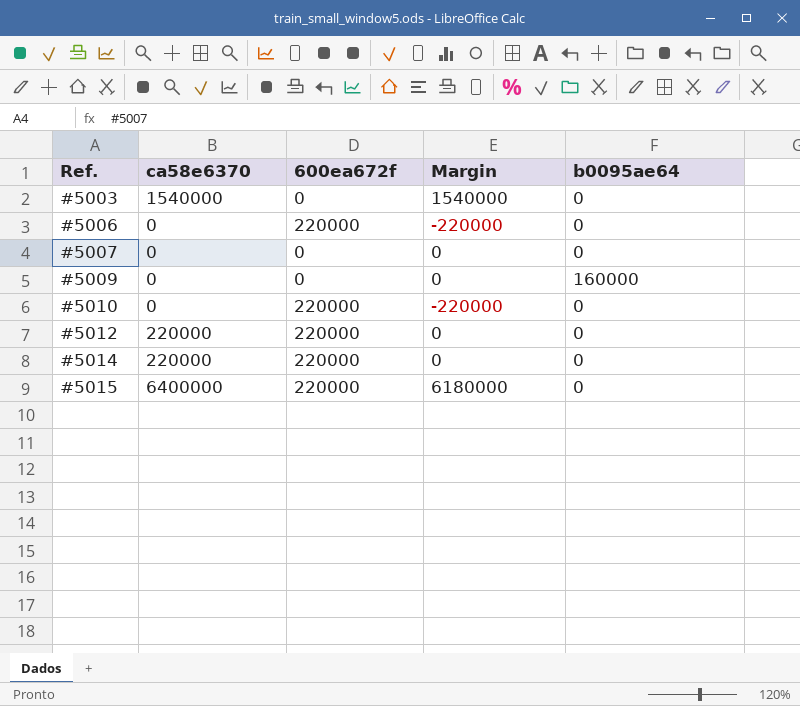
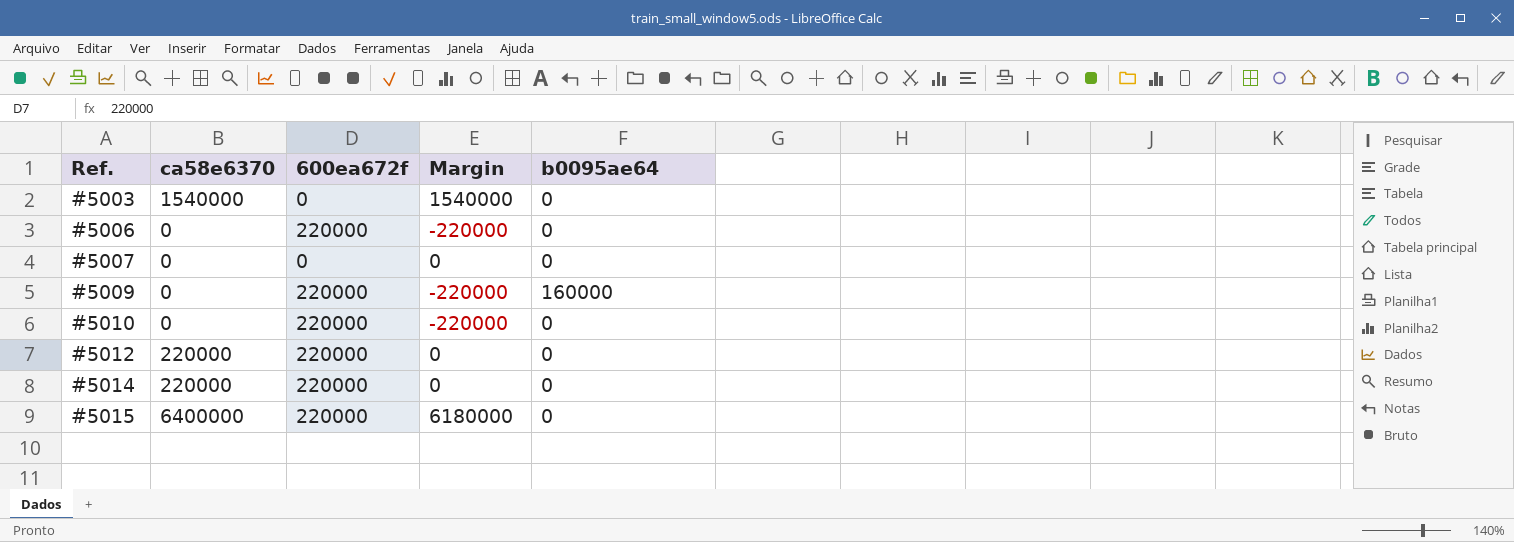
#5009 | 600ea672f: 0 -> 220000
#5009 | Margin: 0 -> -220000

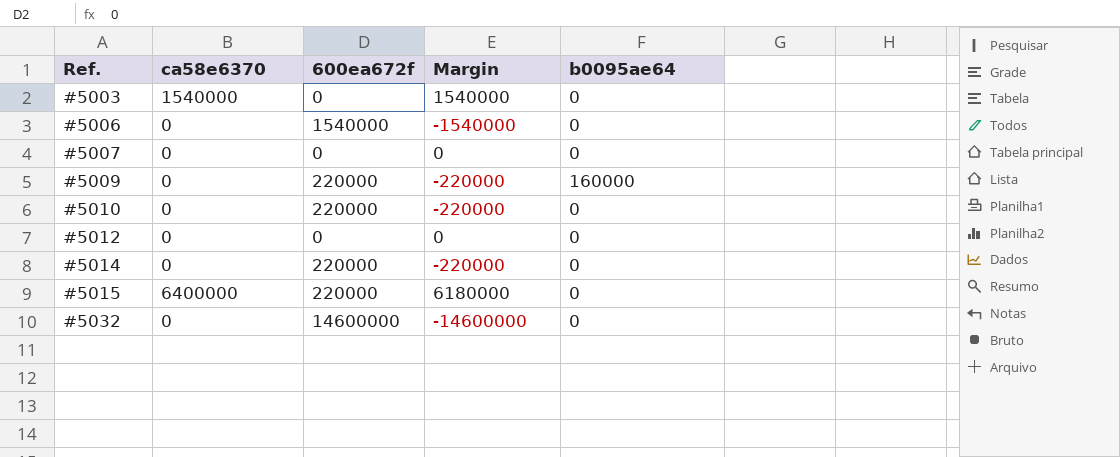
#5006 | 600ea672f: 220000 -> 1540000
#5006 | Margin: -220000 -> -1540000
#5012 | ca58e6370: 220000 -> 0
#5012 | 600ea672f: 220000 -> 0
#5014 | ca58e6370: 220000 -> 0
#5014 | Margin: 0 -> -220000
row #5032: none -> 0 | 14600000 | -14600000 | 0

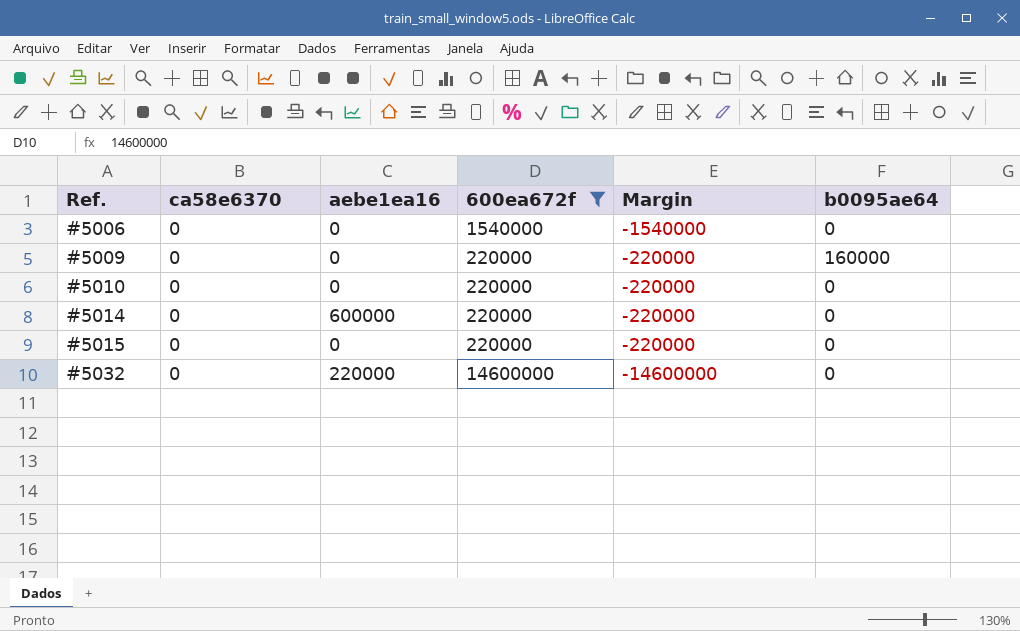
filter: none -> 600ea672f != 0
column aebe1ea16 | position: none -> 3
#5015 | ca58e6370: 6400000 -> 0
#5015 | Margin: 6180000 -> -220000

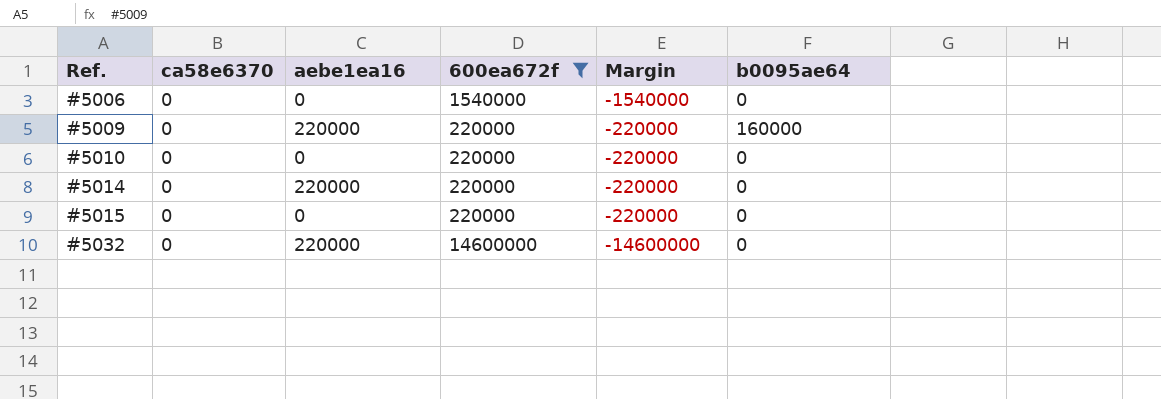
#5009 | aebe1ea16: 0 -> 220000
#5014 | aebe1ea16: 600000 -> 220000

